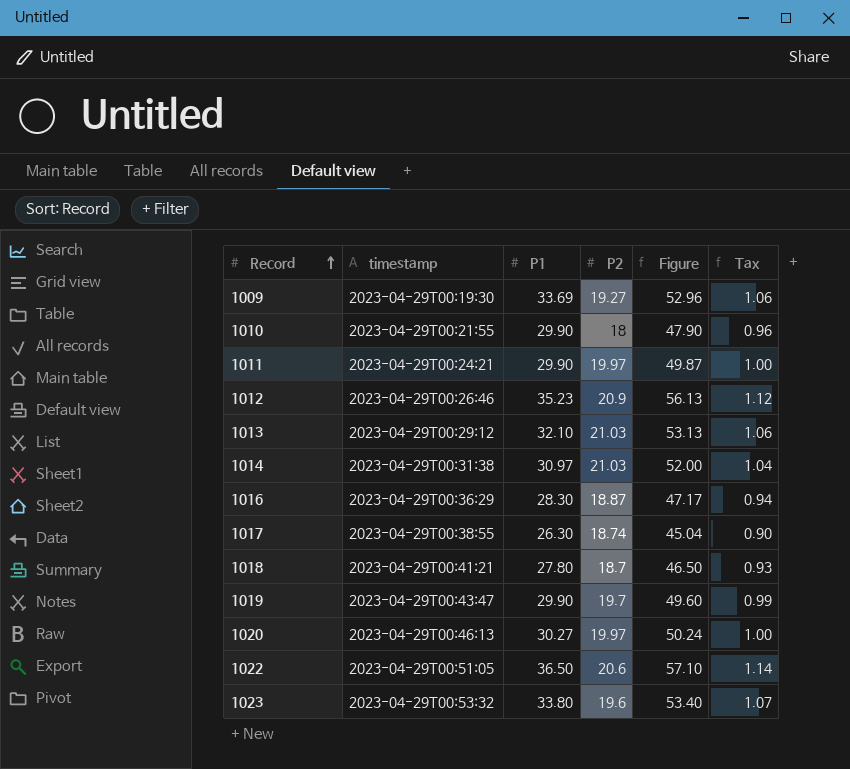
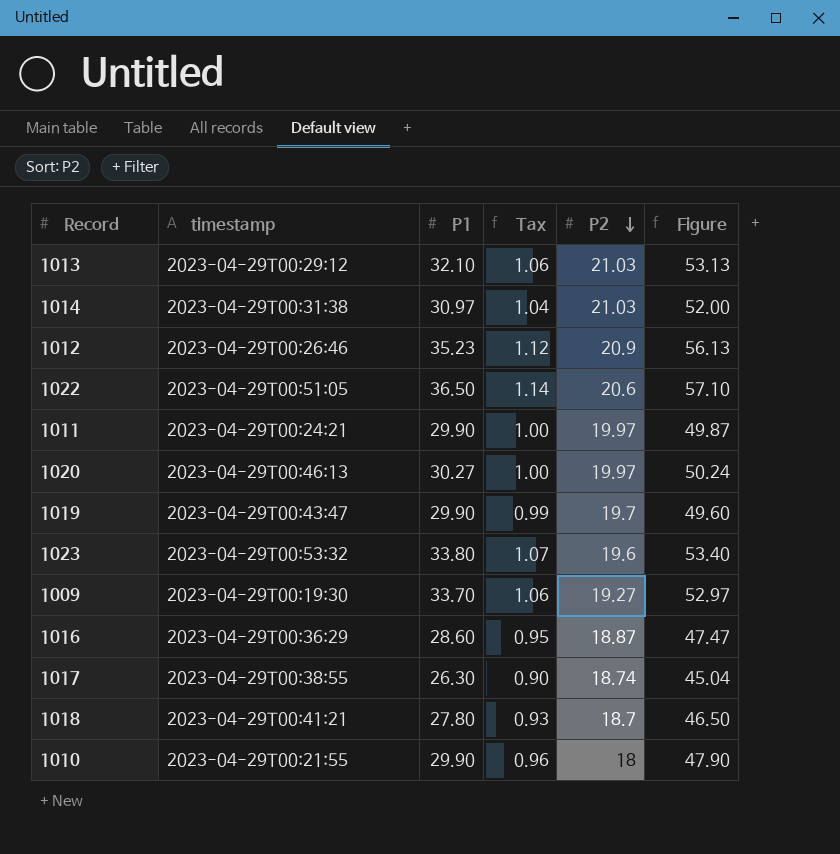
row order: Record ascending -> P2 descending
column Tax | position: 6 -> 4
1009 | P1: 33.69 -> 33.70
1009 | Figure: 52.96 -> 52.97
1016 | P1: 28.30 -> 28.60
1016 | Tax: 0.94 -> 0.95
1016 | Figure: 47.17 -> 47.47

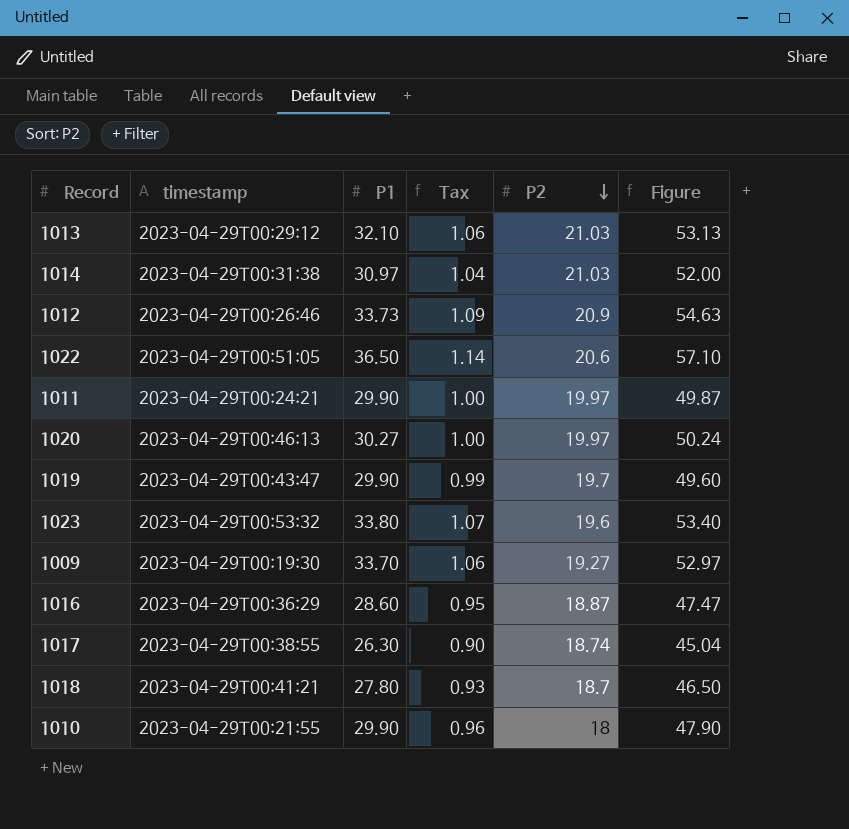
1012 | P1: 35.23 -> 33.73
1012 | Tax: 1.12 -> 1.09
1012 | Figure: 56.13 -> 54.63

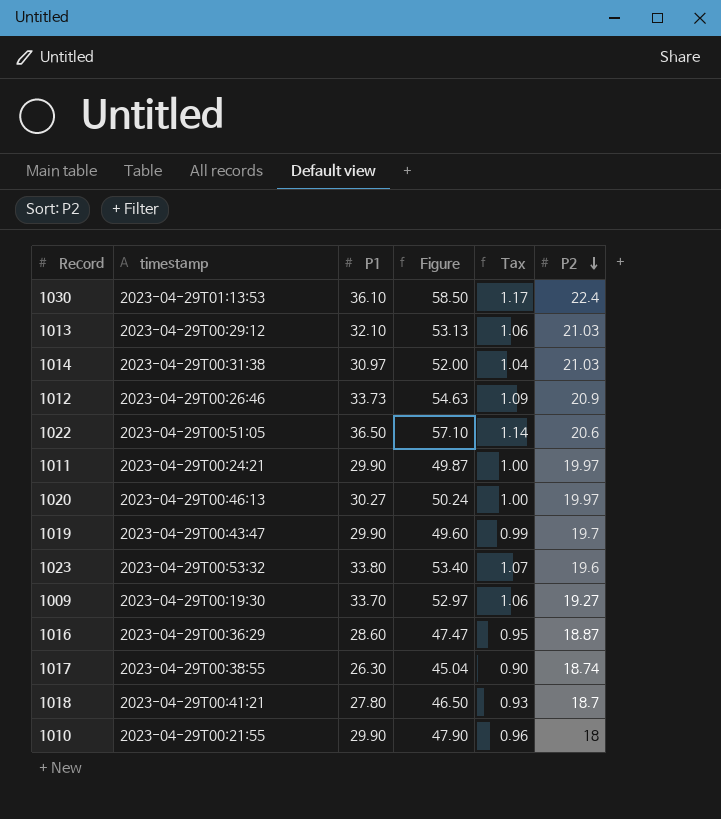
column Figure | position: 6 -> 4
row 1030: none -> 2023-04-29T01:13:53 | 36.10 | 58.50 | 1.17 | 22.4

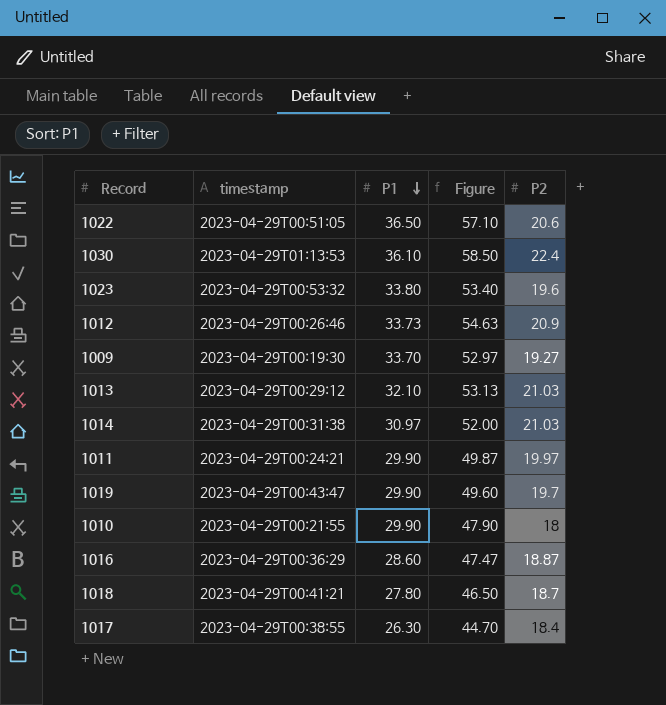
row order: P2 descending -> P1 descending
column Tax | formula: [Figure] * 0.02 -> none
row 1020: 2023-04-29T00:46:13 | 30.27 | 50.24 | 1.00 | 19.97 -> none
1017 | Figure: 45.04 -> 44.70
1017 | P2: 18.74 -> 18.4

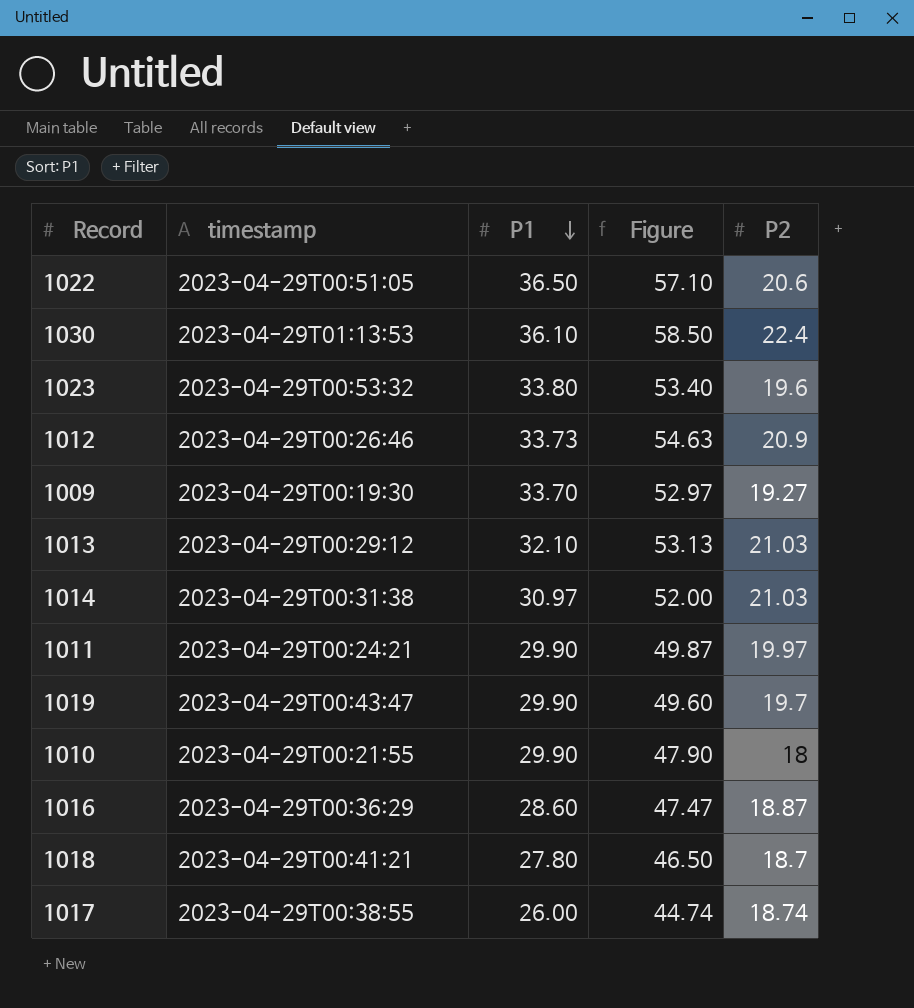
1017 | P1: 26.30 -> 26.00
1017 | Figure: 44.70 -> 44.74
1017 | P2: 18.4 -> 18.74

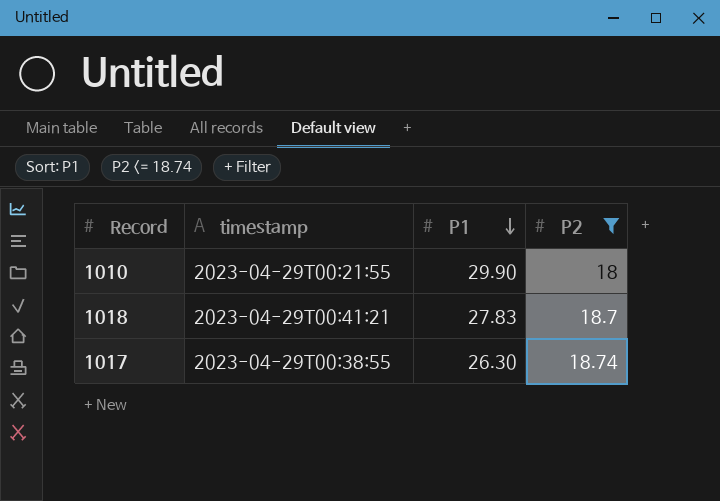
filter: none -> P2 <= 18.74
column Figure | formula: [P1] + [P2] -> none
1018 | P1: 27.80 -> 27.83
1017 | P1: 26.00 -> 26.30

